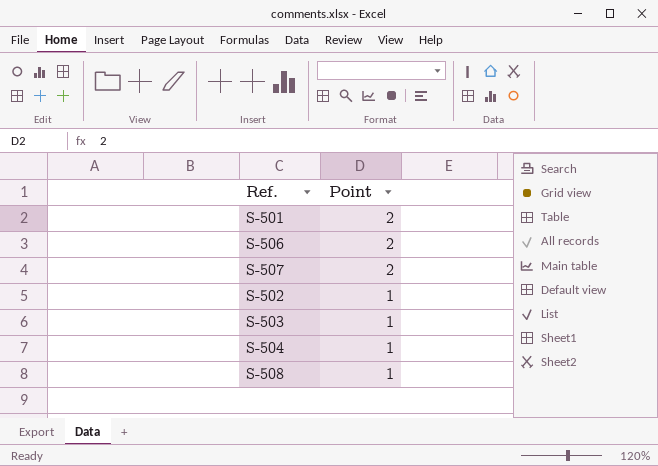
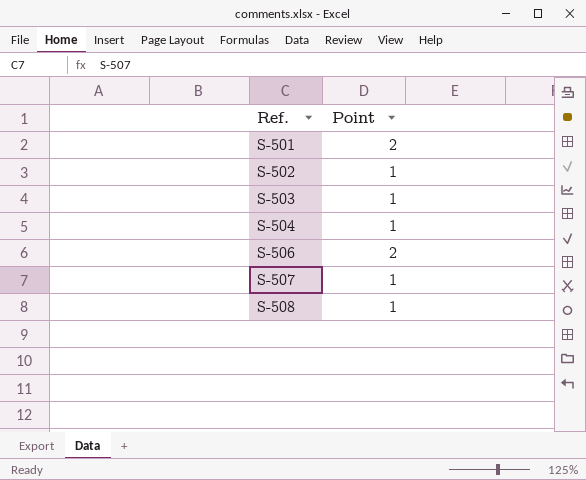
row order: Point descending -> Ref. ascending
S-507 | Point: 2 -> 1

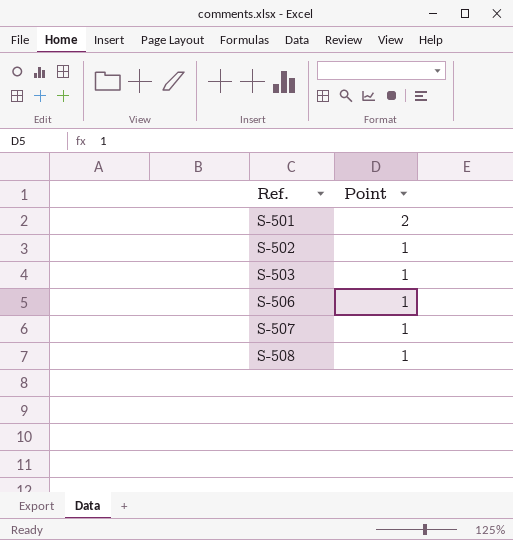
row S-504: 1 -> none
S-506 | Point: 2 -> 1

